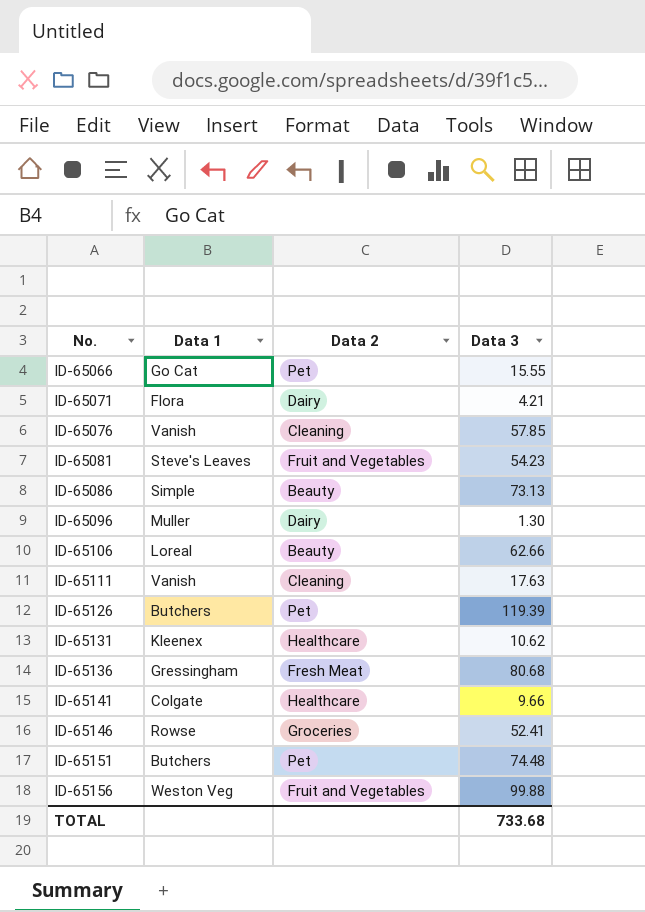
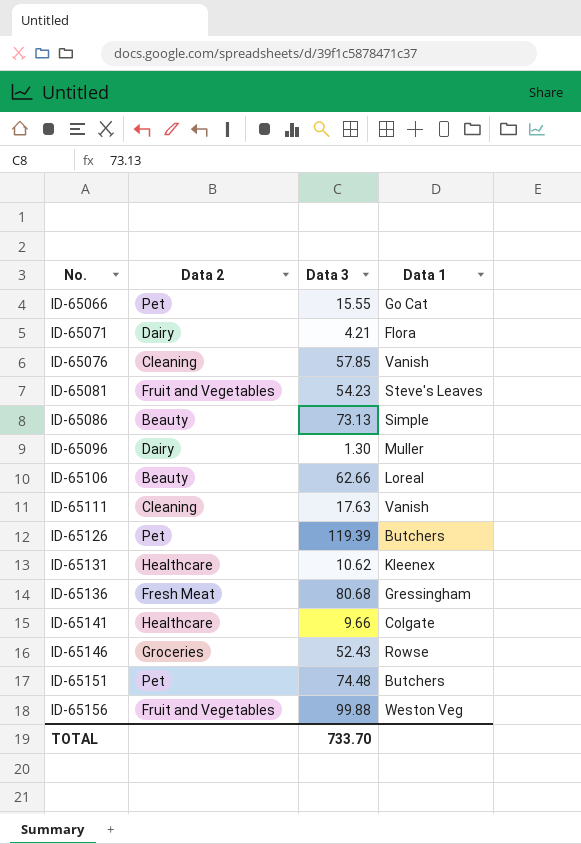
column Data 1 | position: 2 -> 4
ID-65146 | Data 3: 52.41 -> 52.43
TOTAL | Data 3: 733.68 -> 733.70

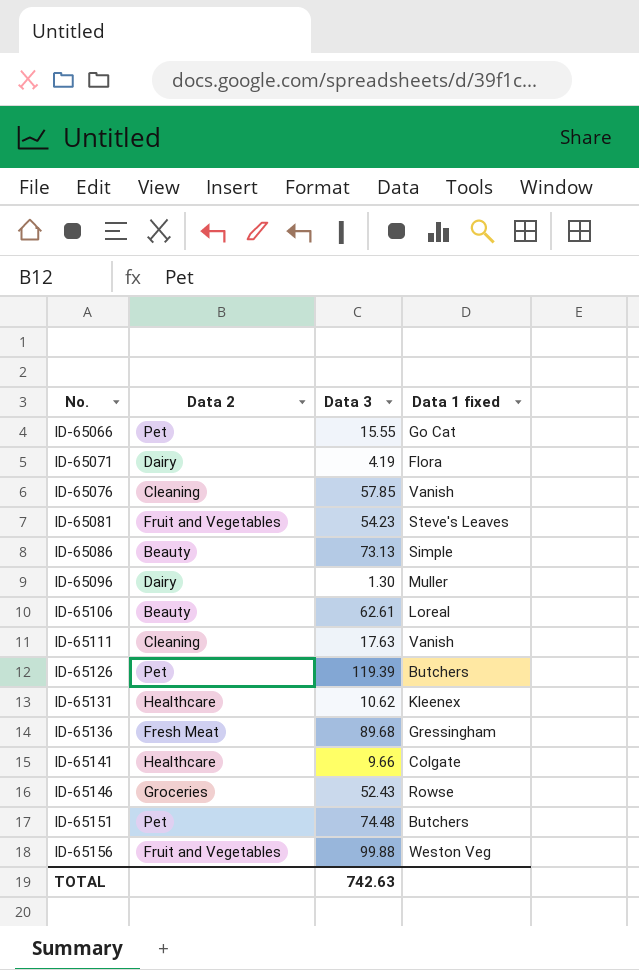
column name: Data 1 -> Data 1 fixed
ID-65071 | Data 3: 4.21 -> 4.19
ID-65106 | Data 3: 62.66 -> 62.61
ID-65136 | Data 3: 80.68 -> 89.68
TOTAL | Data 3: 733.70 -> 742.63

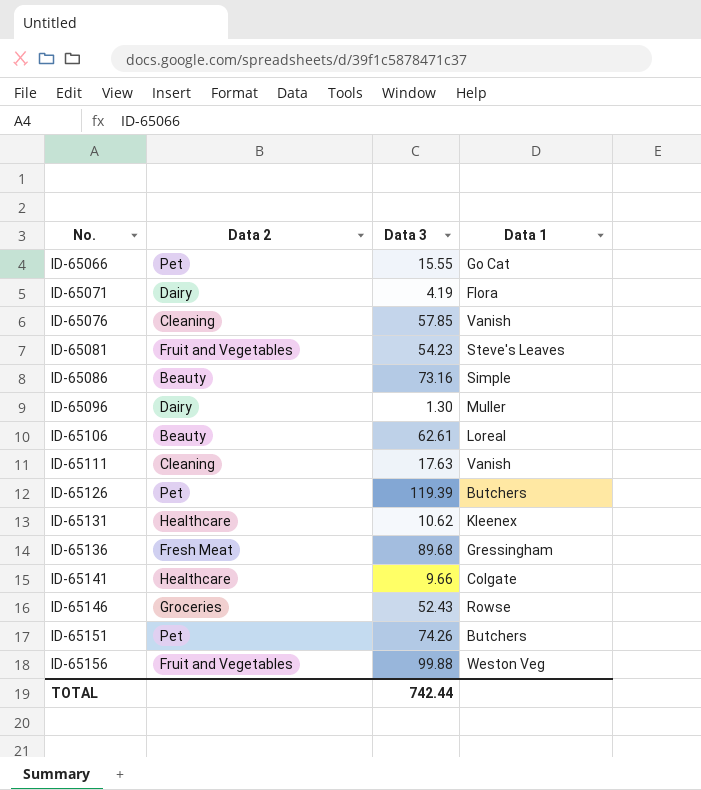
column name: Data 1 fixed -> Data 1
ID-65086 | Data 3: 73.13 -> 73.16
ID-65151 | Data 3: 74.48 -> 74.26
TOTAL | Data 3: 742.63 -> 742.44

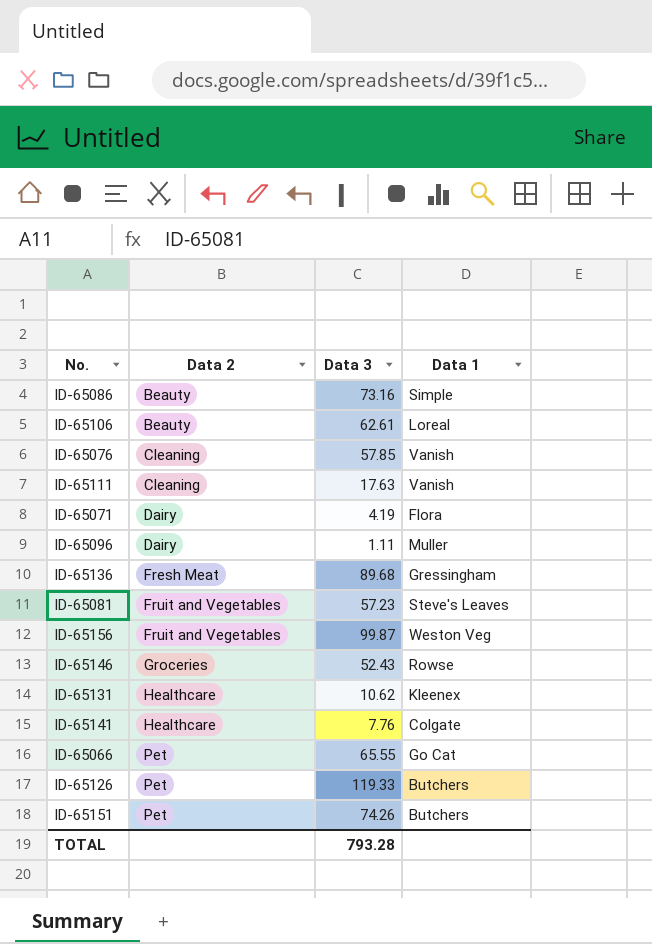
row order: No. ascending -> Data 2 ascending
ID-65096 | Data 3: 1.30 -> 1.11
ID-65081 | Data 3: 54.23 -> 57.23
ID-65156 | Data 3: 99.88 -> 99.87
ID-65141 | Data 3: 9.66 -> 7.76
ID-65066 | Data 3: 15.55 -> 65.55
ID-65126 | Data 3: 119.39 -> 119.33
TOTAL | Data 3: 742.44 -> 793.28

